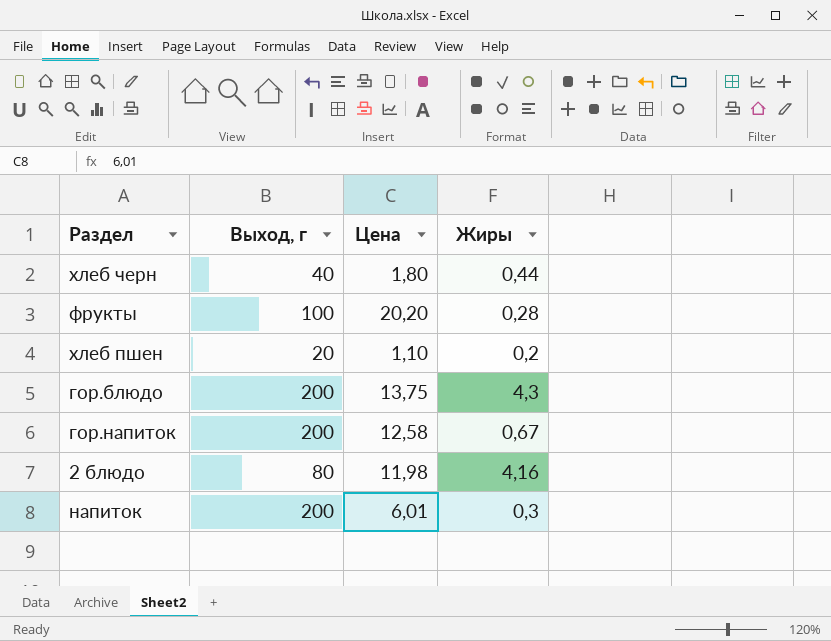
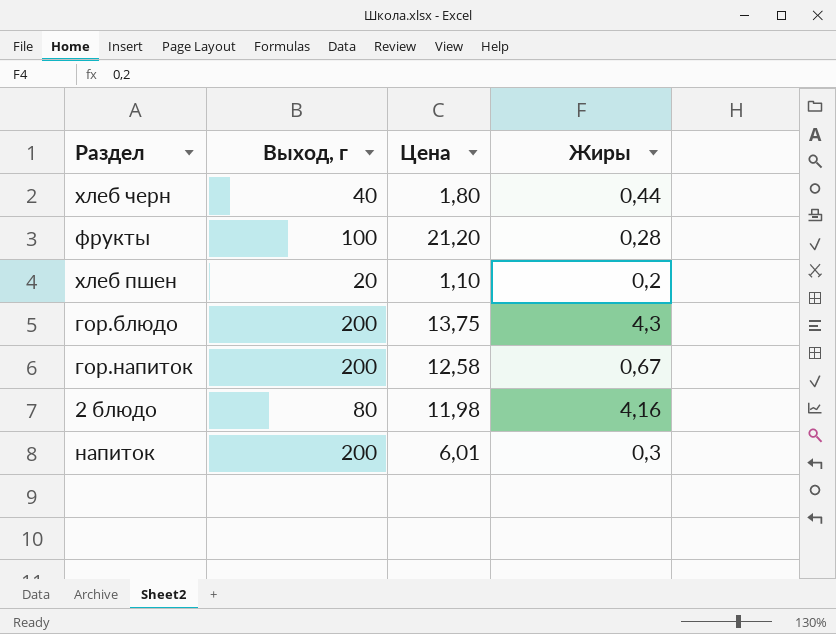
фрукты | Цена: 20,20 -> 21,20

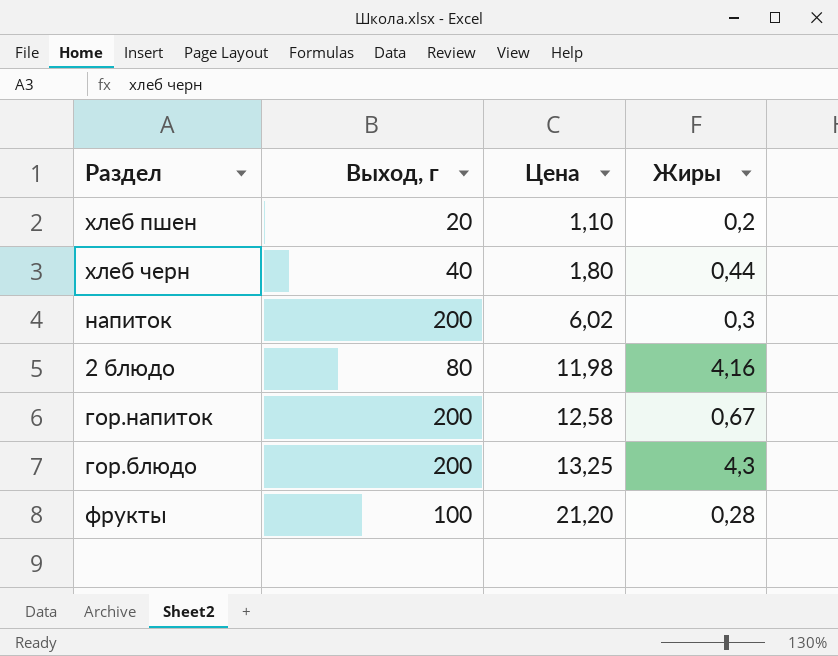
row order: none -> Цена ascending
напиток | Цена: 6,01 -> 6,02
гор.блюдо | Цена: 13,75 -> 13,25

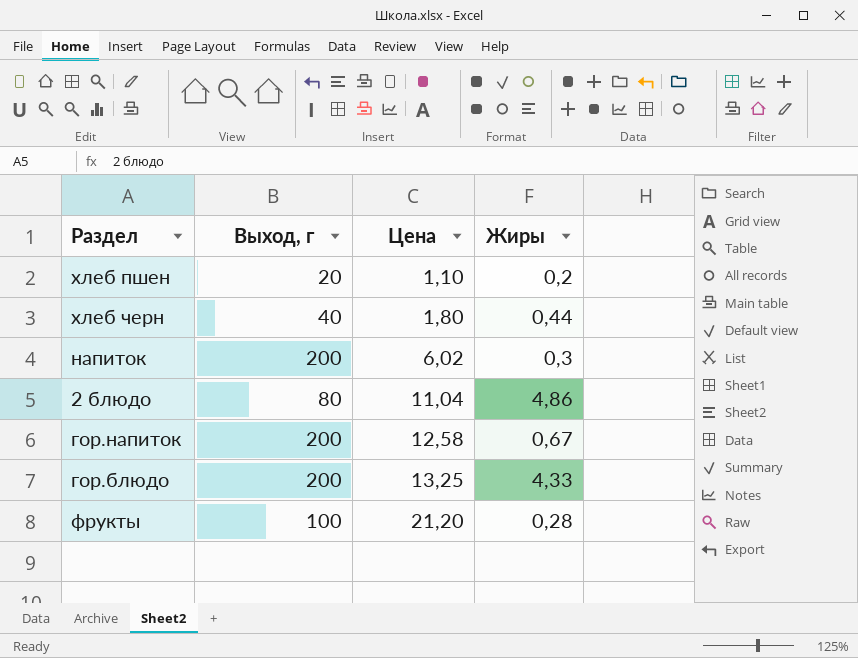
2 блюдо | Цена: 11,98 -> 11,04
2 блюдо | Жиры: 4,16 -> 4,86
гор.блюдо | Жиры: 4,3 -> 4,33

